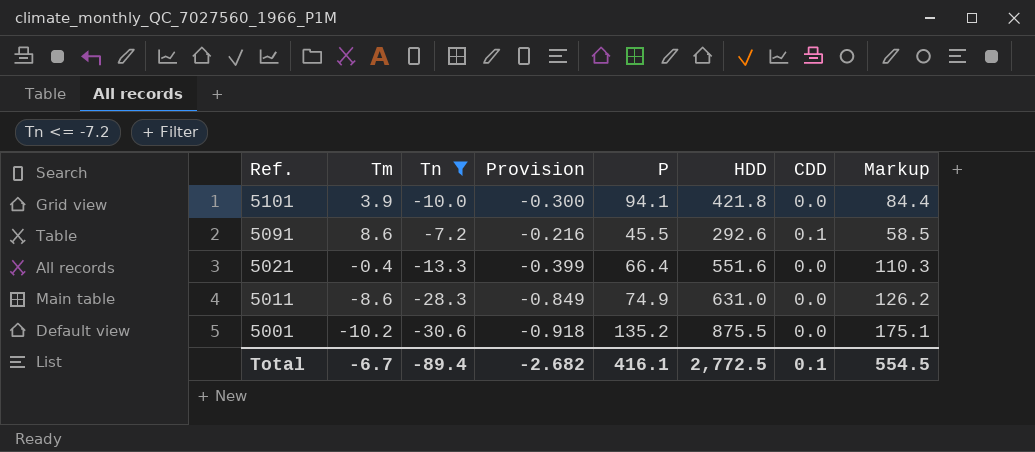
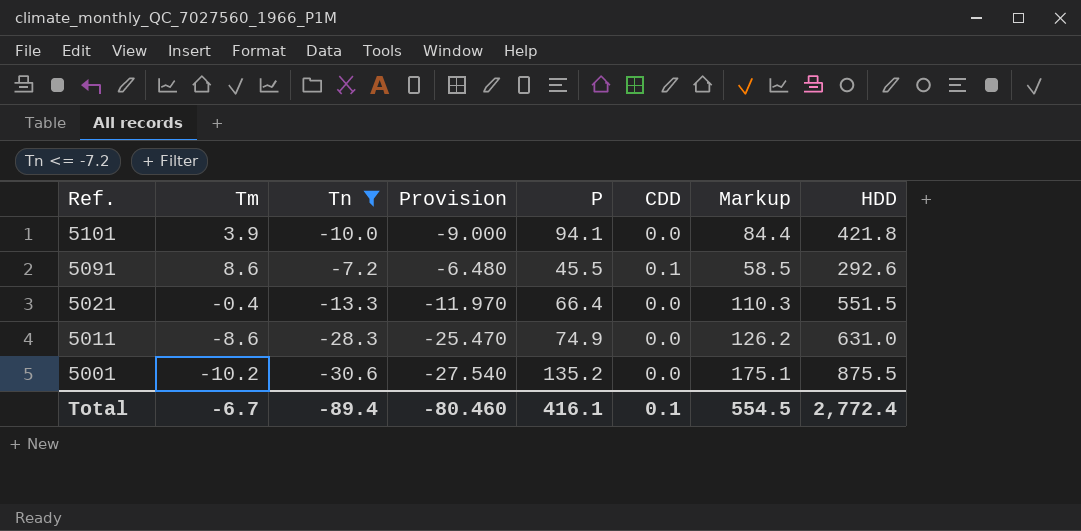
column Provision | formula: [Tn] * 0.03 -> [Tn] * 0.9
column HDD | position: 6 -> 8
5021 | HDD: 551.6 -> 551.5
Total | Provision: -2.682 -> -80.460
Total | HDD: 2,772.5 -> 2,772.4

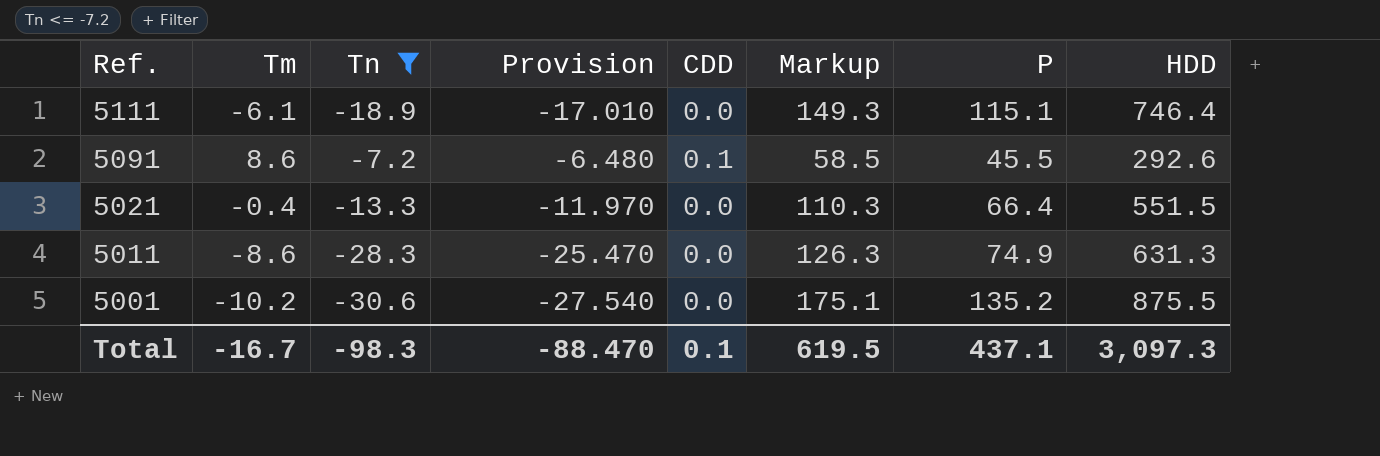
column P | position: 5 -> 7
row 5101: 3.9 | -10.0 | -9.000 | 94.1 | 0.0 | 84.4 | 421.8 -> none
row 5111: none -> -6.1 | -18.9 | -17.010 | 0.0 | 149.3 | 115.1 | 746.4
5011 | Markup: 126.2 -> 126.3
5011 | HDD: 631.0 -> 631.3
Total | Tm: -6.7 -> -16.7
Total | Tn: -89.4 -> -98.3
Total | Provision: -80.460 -> -88.470
Total | Markup: 554.5 -> 619.5
Total | P: 416.1 -> 437.1
Total | HDD: 2,772.4 -> 3,097.3

